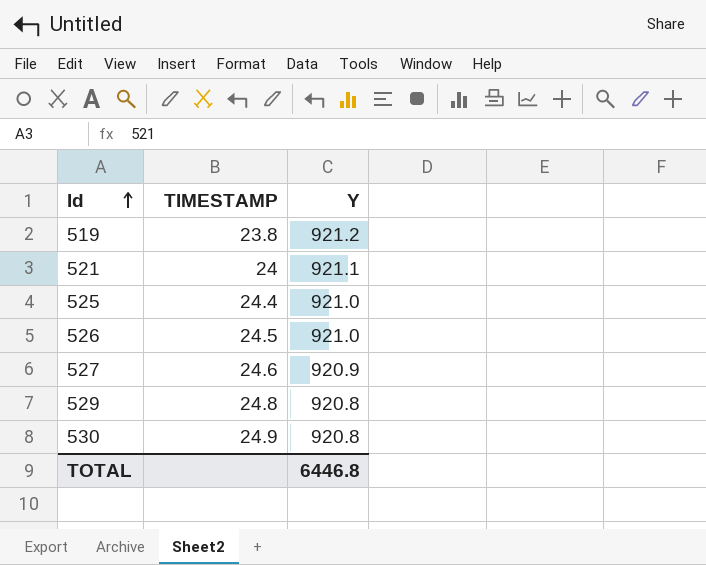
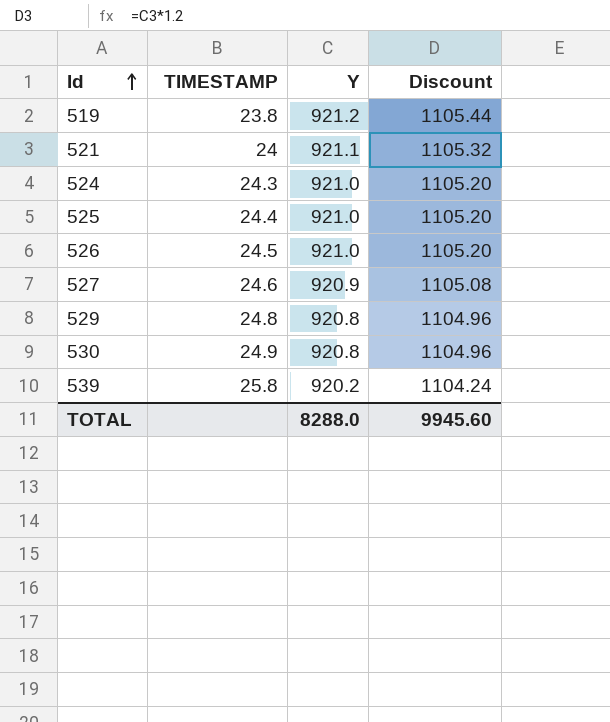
column Discount | formula: none -> [Y] * 1.2
row 524: none -> 24.3 | 921.0 | 1105.20
row 539: none -> 25.8 | 920.2 | 1104.24
TOTAL | Y: 6446.8 -> 8288.0

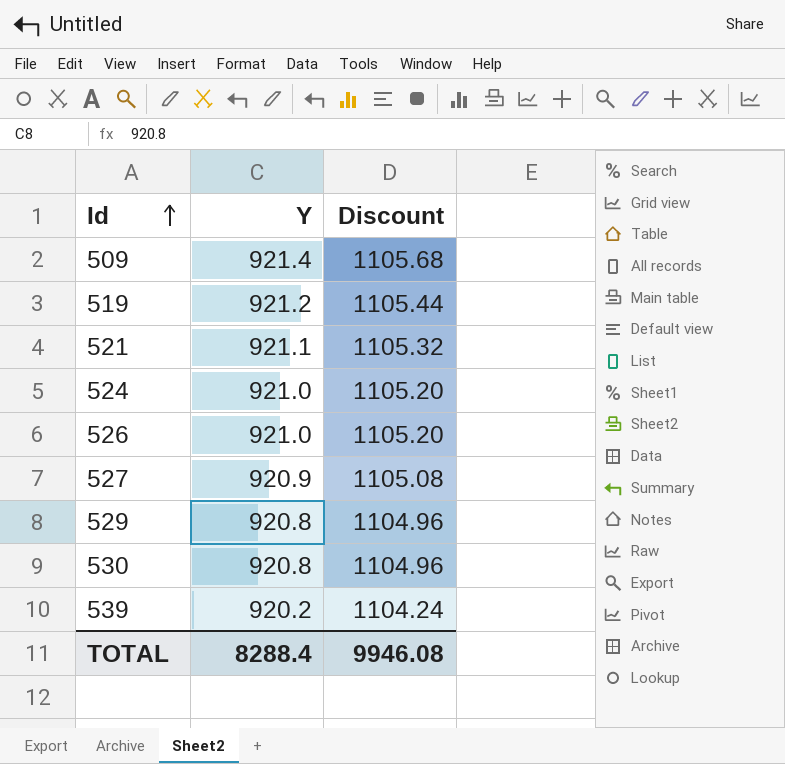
column TIMESTAMP | position: 2 -> none
row 525: 24.4 | 921.0 | 1105.20 -> none
row 509: none -> 921.4 | 1105.68
TOTAL | Y: 8288.0 -> 8288.4
TOTAL | Discount: 9945.60 -> 9946.08

